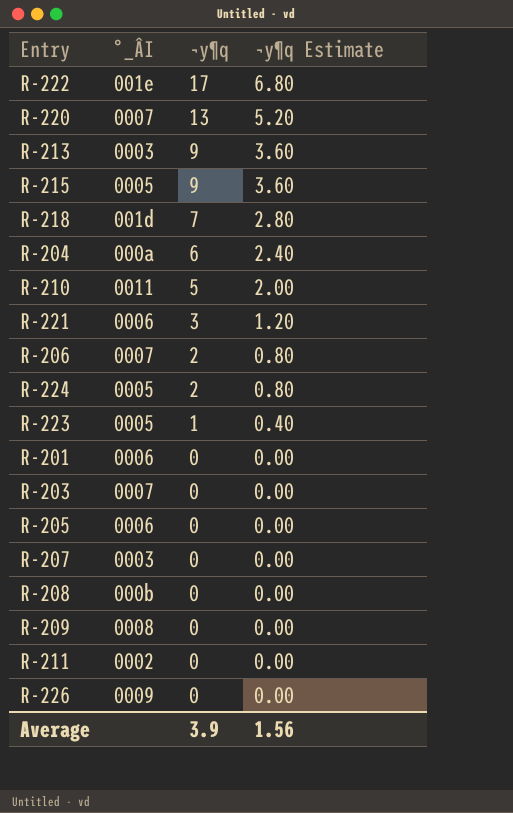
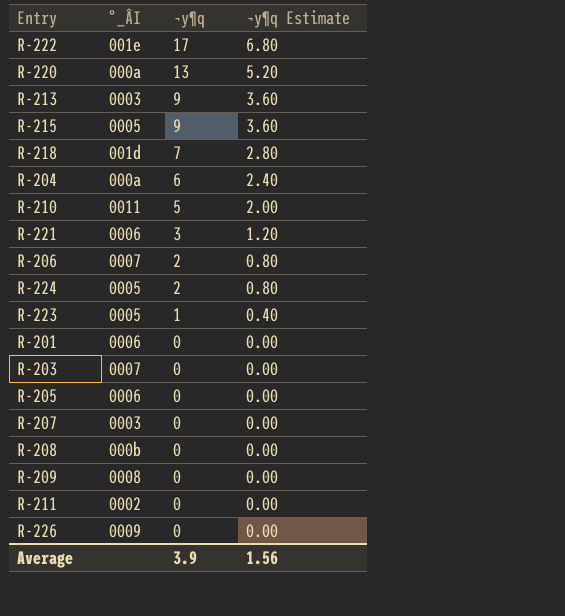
R-220 | °_ÂI: 0007 -> 000a

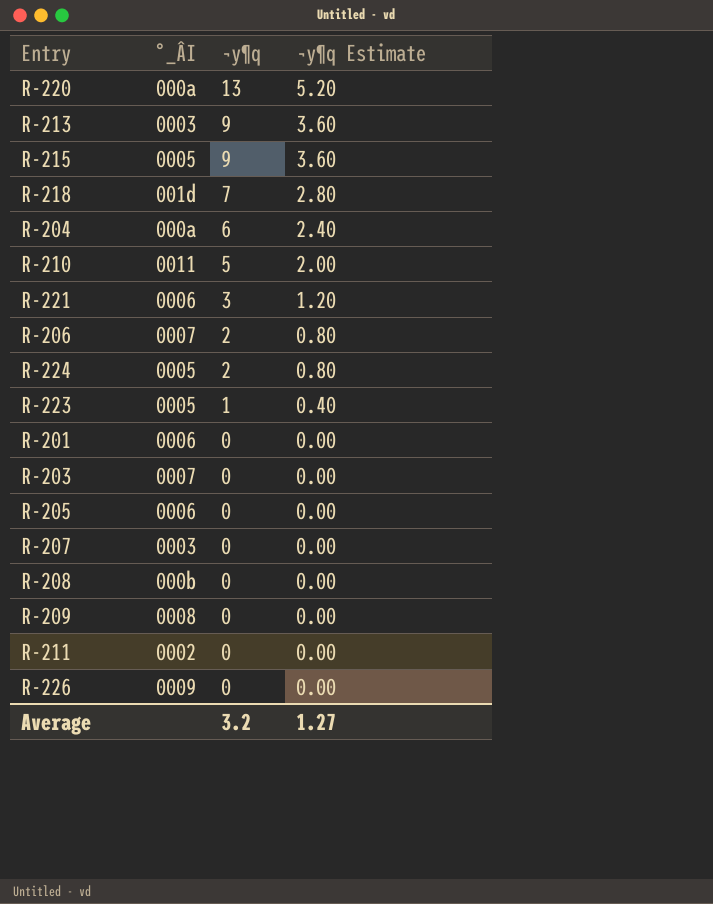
row R-222: 001e | 17 | 6.80 -> none
Average | ¬y¶q: 3.9 -> 3.2
Average | ¬y¶q Estimate: 1.56 -> 1.27

